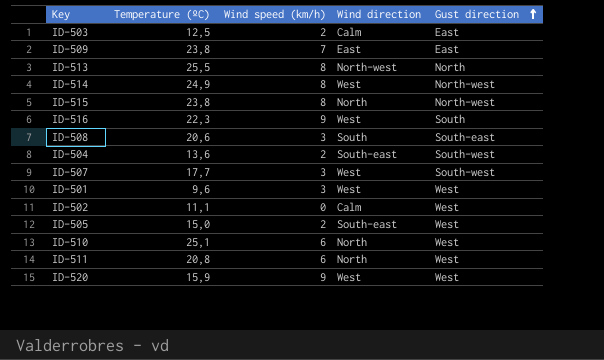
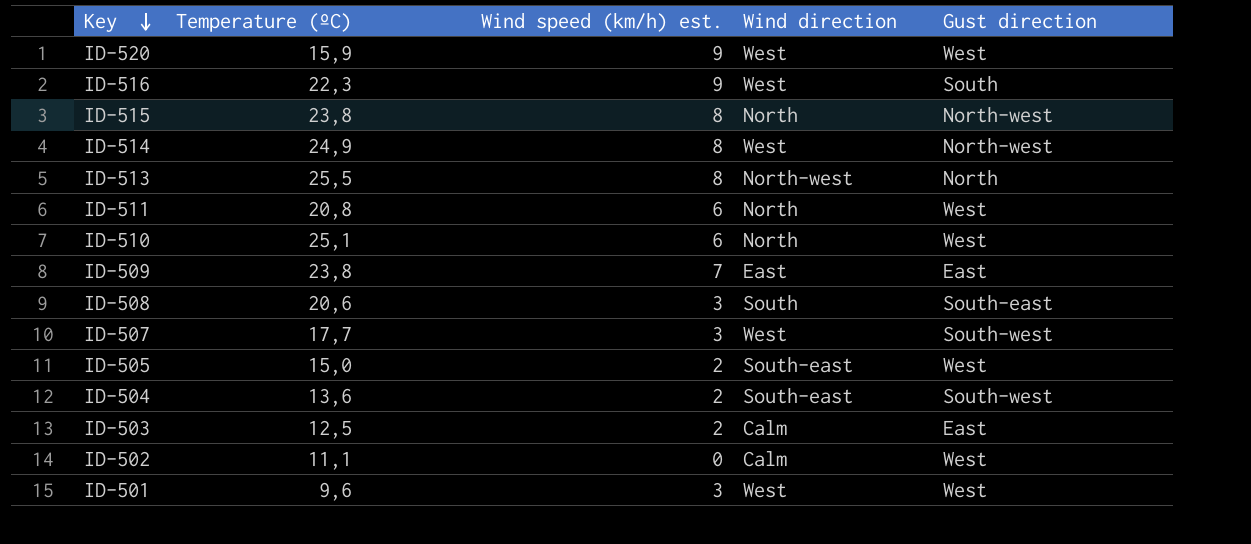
row order: Gust direction ascending -> Key descending
column name: Wind speed (km/h) -> Wind speed (km/h) est.

